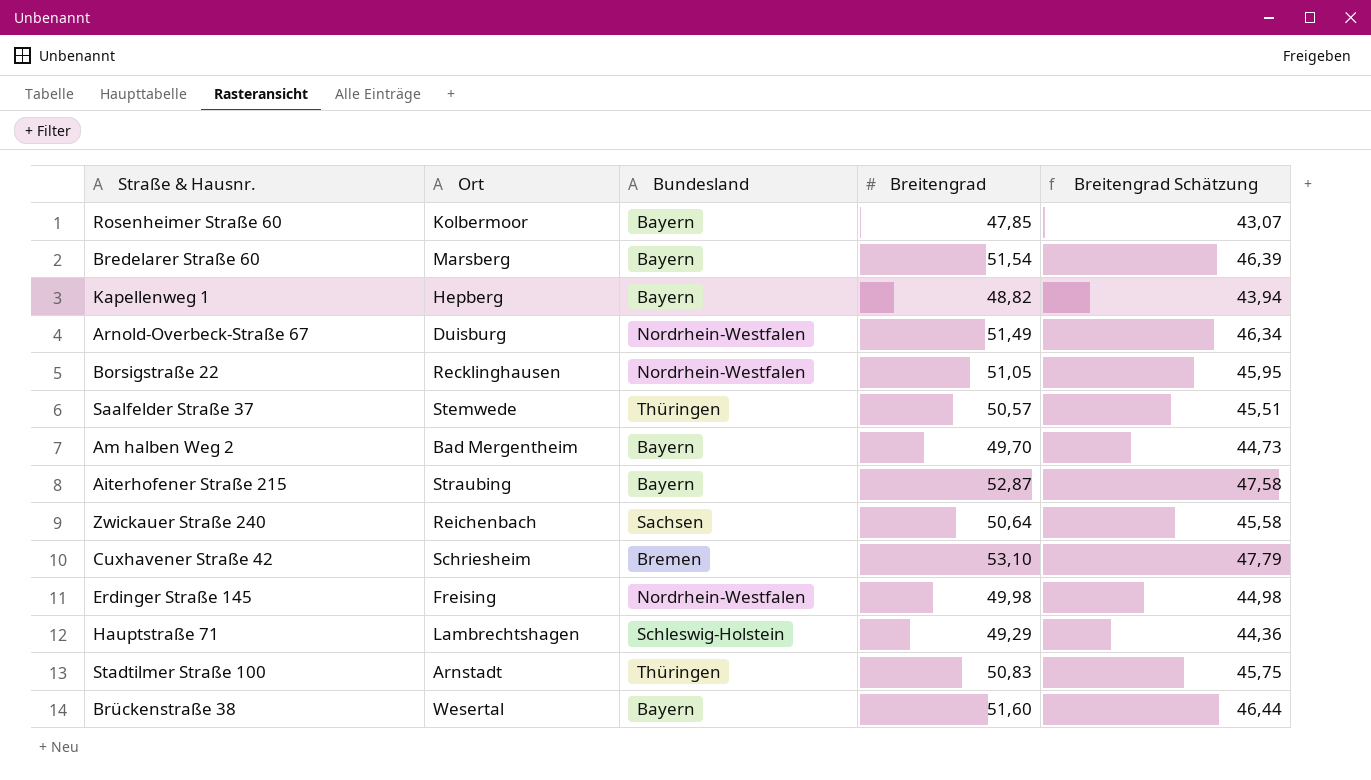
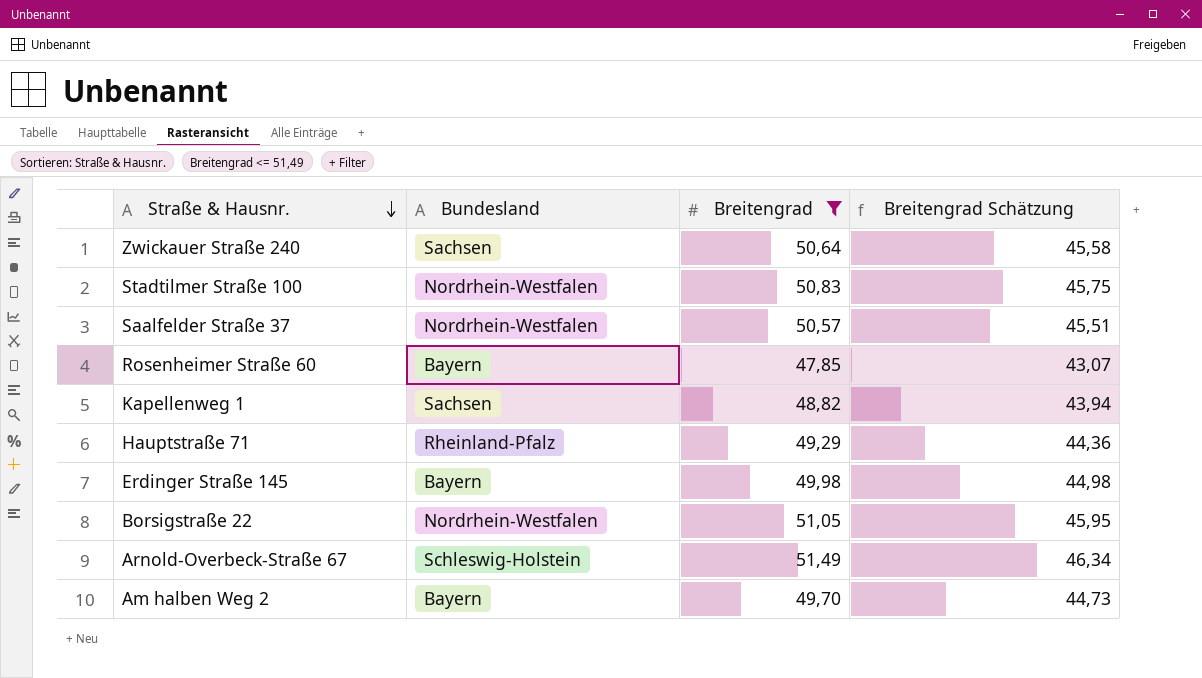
filter: none -> Breitengrad <= 51,49
row order: none -> Straße & Hausnr. descending
column Ort | position: 2 -> none
Stadtilmer Straße 100 | Bundesland: Thüringen -> Nordrhein-Westfalen
Saalfelder Straße 37 | Bundesland: Thüringen -> Nordrhein-Westfalen
Kapellenweg 1 | Bundesland: Bayern -> Sachsen
Hauptstraße 71 | Bundesland: Schleswig-Holstein -> Rheinland-Pfalz
Erdinger Straße 145 | Bundesland: Nordrhein-Westfalen -> Bayern
Arnold-Overbeck-Straße 67 | Bundesland: Nordrhein-Westfalen -> Schleswig-Holstein

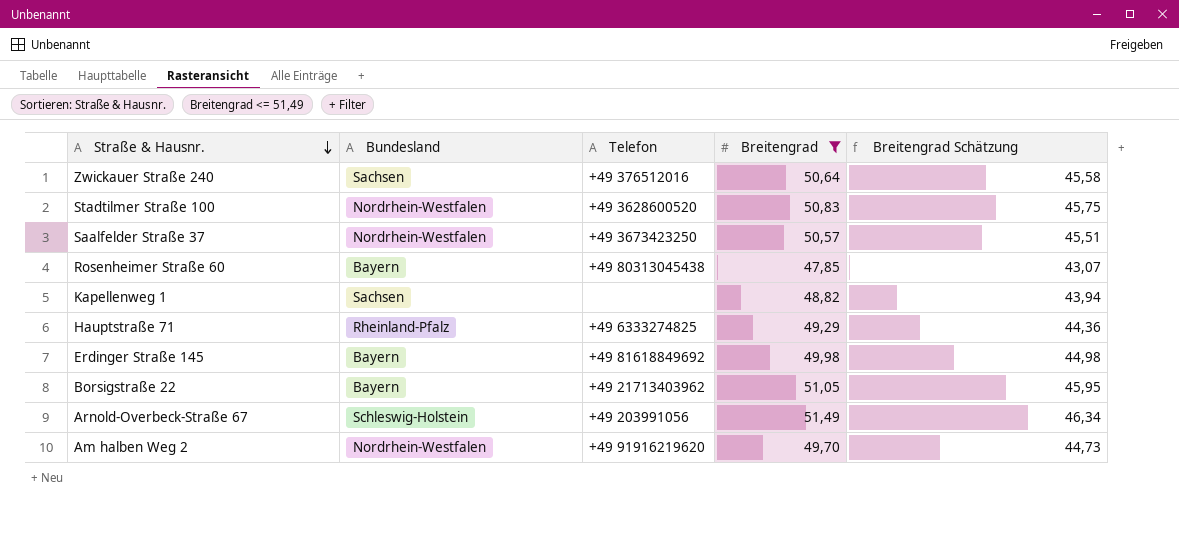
column Telefon | position: none -> 3
Borsigstraße 22 | Bundesland: Nordrhein-Westfalen -> Bayern
Am halben Weg 2 | Bundesland: Bayern -> Nordrhein-Westfalen

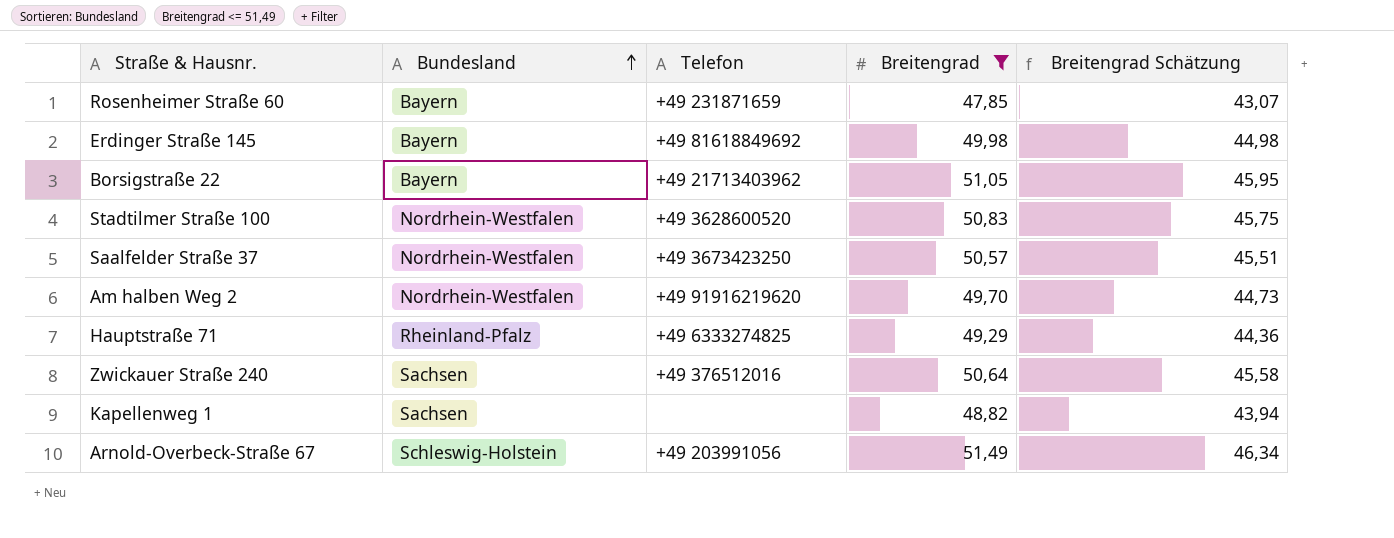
row order: Straße & Hausnr. descending -> Bundesland ascending
Rosenheimer Straße 60 | Telefon: +49 80313045438 -> +49 231871659

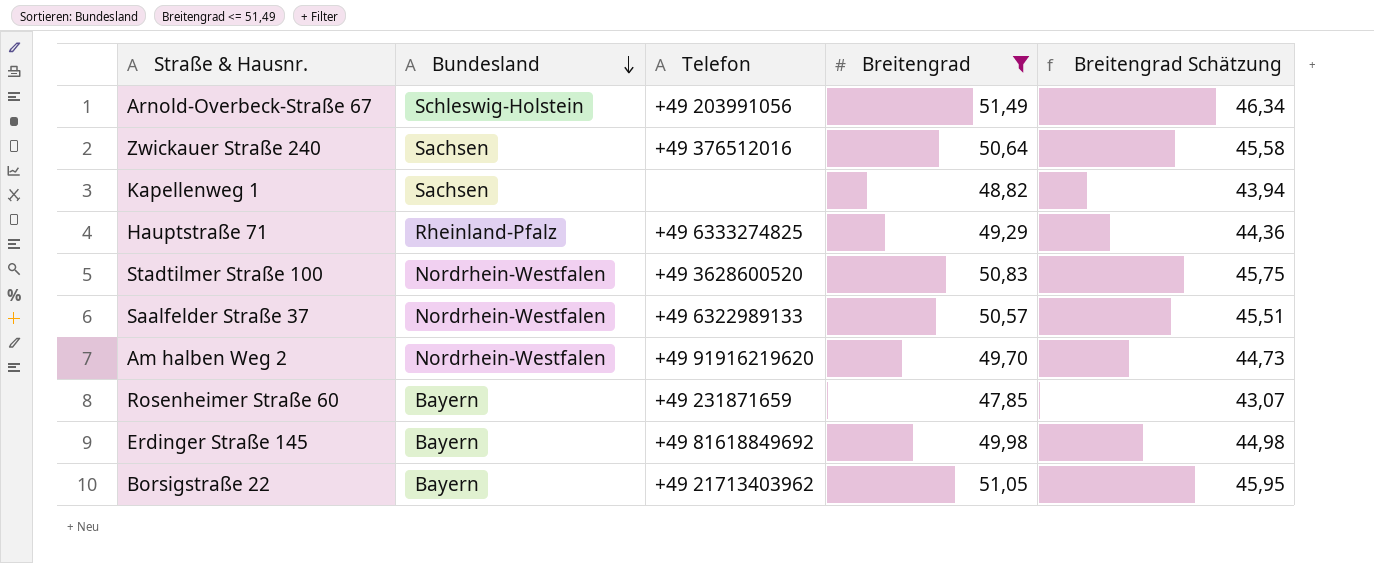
row order: Bundesland ascending -> Bundesland descending
Saalfelder Straße 37 | Telefon: +49 3673423250 -> +49 6322989133

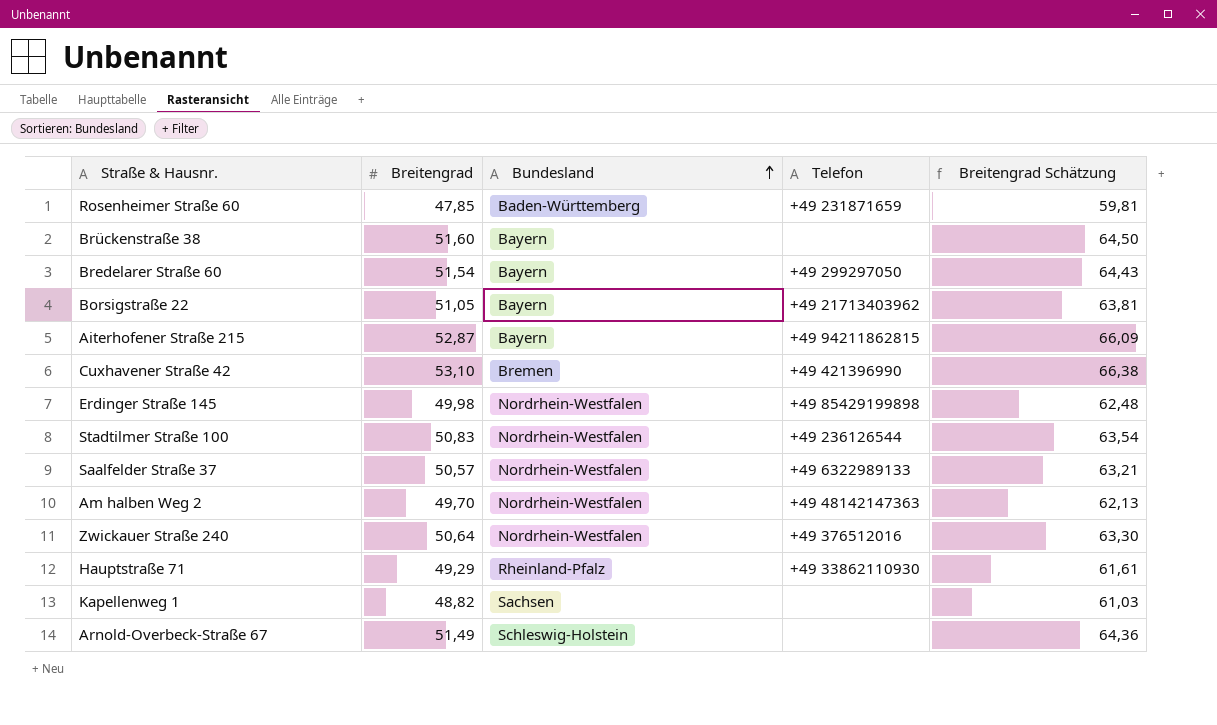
filter: Breitengrad <= 51,49 -> none
row order: Bundesland descending -> Bundesland ascending
column Breitengrad | position: 4 -> 2
column Breitengrad Schätzung | formula: [Breitengrad] * 0,9 -> [Breitengrad] * 1,25
Rosenheimer Straße 60 | Bundesland: Bayern -> Baden-Württemberg
Erdinger Straße 145 | Bundesland: Bayern -> Nordrhein-Westfalen
Erdinger Straße 145 | Telefon: +49 81618849692 -> +49 85429199898
Stadtilmer Straße 100 | Telefon: +49 3628600520 -> +49 236126544
Am halben Weg 2 | Telefon: +49 91916219620 -> +49 48142147363
Zwickauer Straße 240 | Bundesland: Sachsen -> Nordrhein-Westfalen
Hauptstraße 71 | Telefon: +49 6333274825 -> +49 33862110930
Arnold-Overbeck-Straße 67 | Telefon: +49 203991056 -> none

